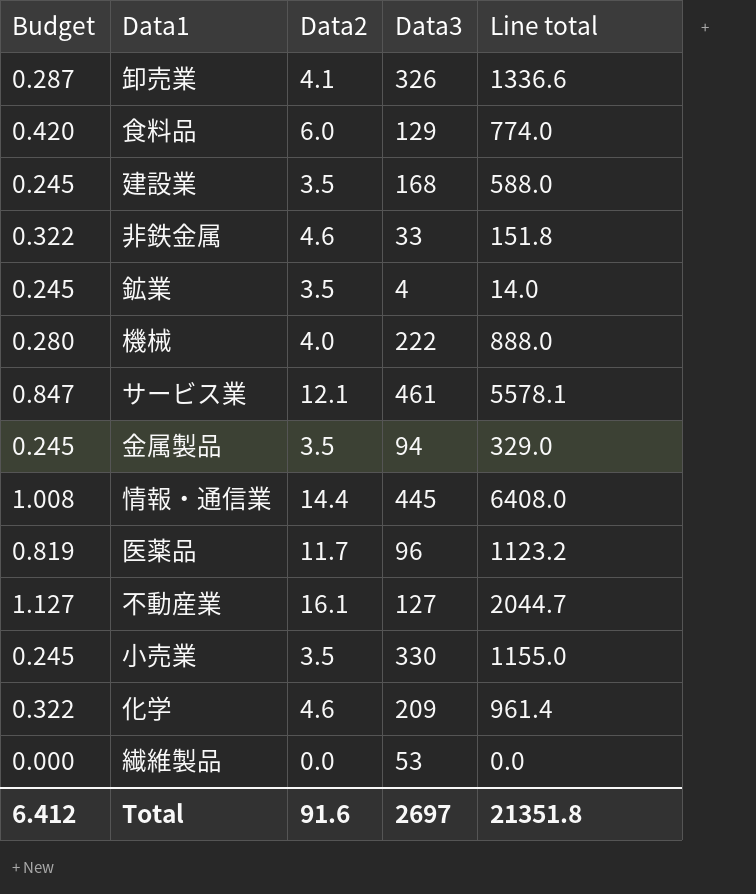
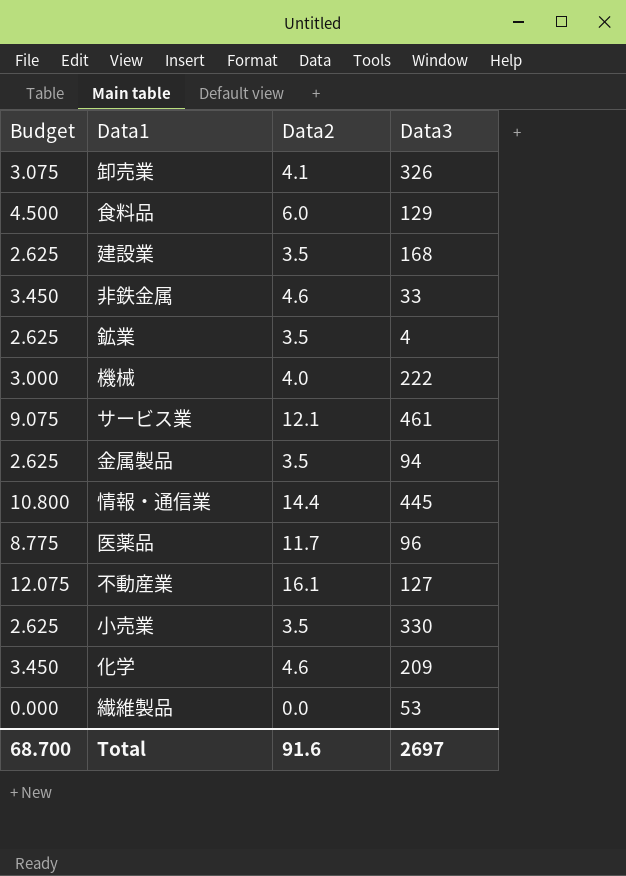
column Line total | formula: [Data2] * [Data3] -> none
column Budget | formula: [Data2] * 0.07 -> [Data2] * 0.75
Total | Budget: 6.412 -> 68.700

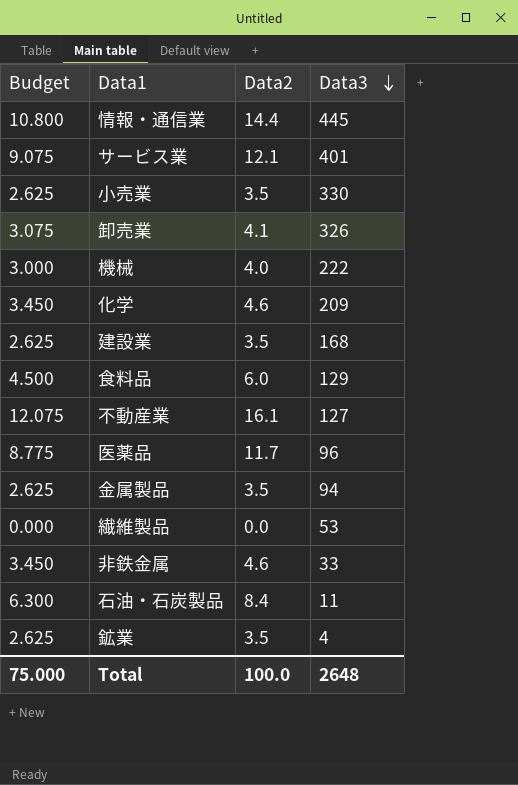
row order: none -> Data3 descending
サービス業 | Data3: 461 -> 401
row 石油・石炭製品: none -> 6.300 | 8.4 | 11
Total | Budget: 68.700 -> 75.000
Total | Data2: 91.6 -> 100.0
Total | Data3: 2697 -> 2648

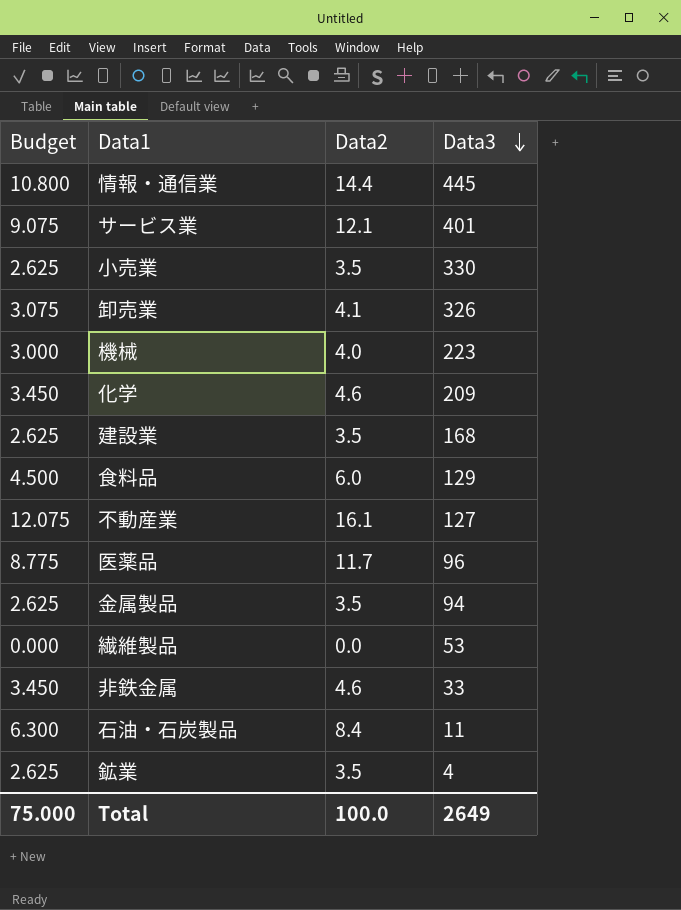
機械 | Data3: 222 -> 223
Total | Data3: 2648 -> 2649

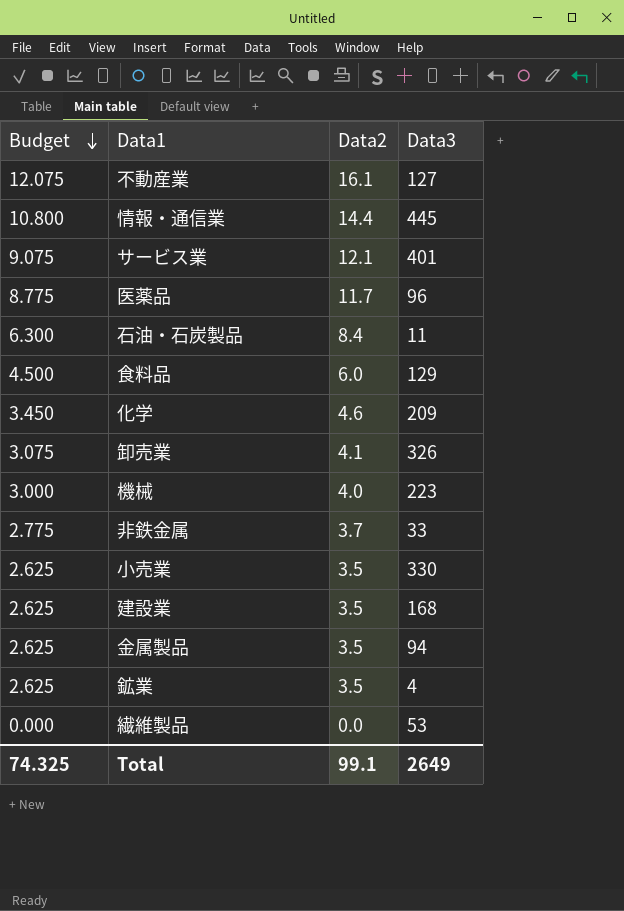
row order: Data3 descending -> Budget descending
非鉄金属 | Budget: 3.450 -> 2.775
非鉄金属 | Data2: 4.6 -> 3.7
Total | Budget: 75.000 -> 74.325
Total | Data2: 100.0 -> 99.1

